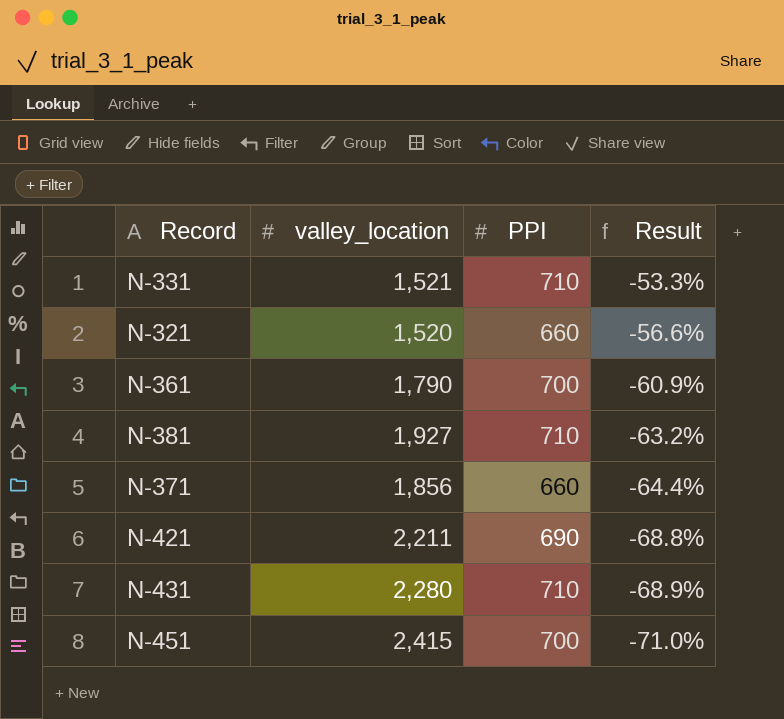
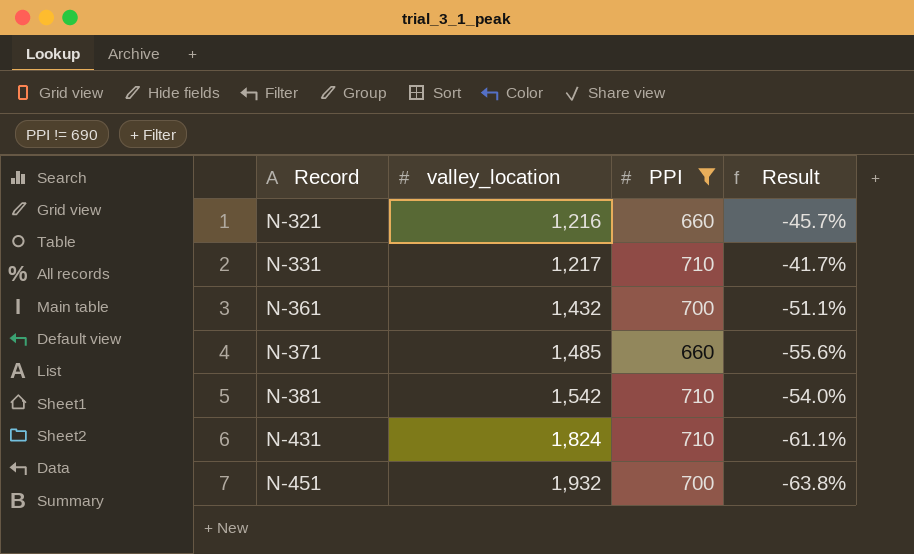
filter: none -> PPI != 690
row order: Result descending -> Record ascending
N-321 | valley_location: 1,520 -> 1,216
N-321 | Result: -56.6% -> -45.7%
N-331 | valley_location: 1,521 -> 1,217
N-331 | Result: -53.3% -> -41.7%
N-361 | valley_location: 1,790 -> 1,432
N-361 | Result: -60.9% -> -51.1%
N-371 | valley_location: 1,856 -> 1,485
N-371 | Result: -64.4% -> -55.6%
N-381 | valley_location: 1,927 -> 1,542
N-381 | Result: -63.2% -> -54.0%
N-431 | valley_location: 2,280 -> 1,824
N-431 | Result: -68.9% -> -61.1%
N-451 | valley_location: 2,415 -> 1,932
N-451 | Result: -71.0% -> -63.8%

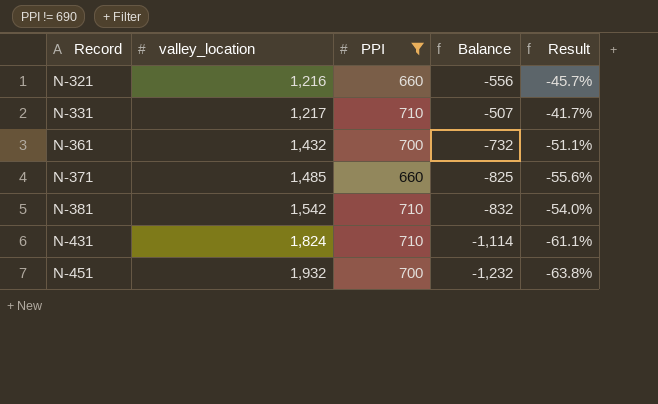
column Balance | formula: none -> [PPI] - [valley_location]

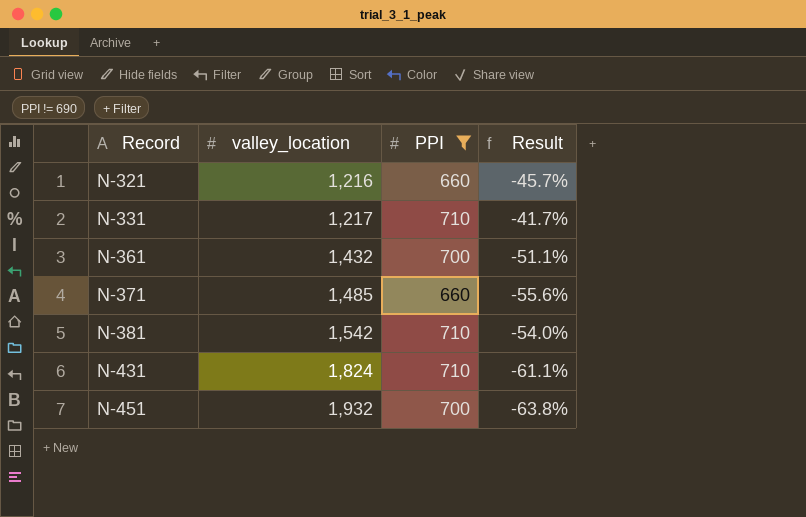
column Balance | formula: [PPI] - [valley_location] -> none

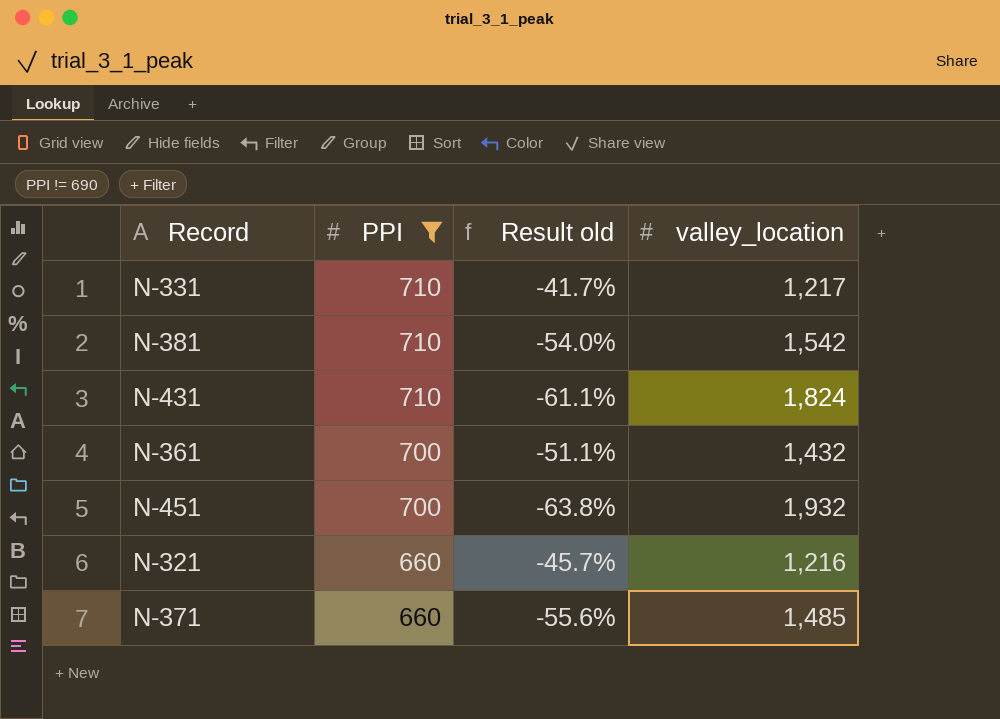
row order: Record ascending -> PPI descending
column name: Result -> Result old
column valley_location | position: 2 -> 4

